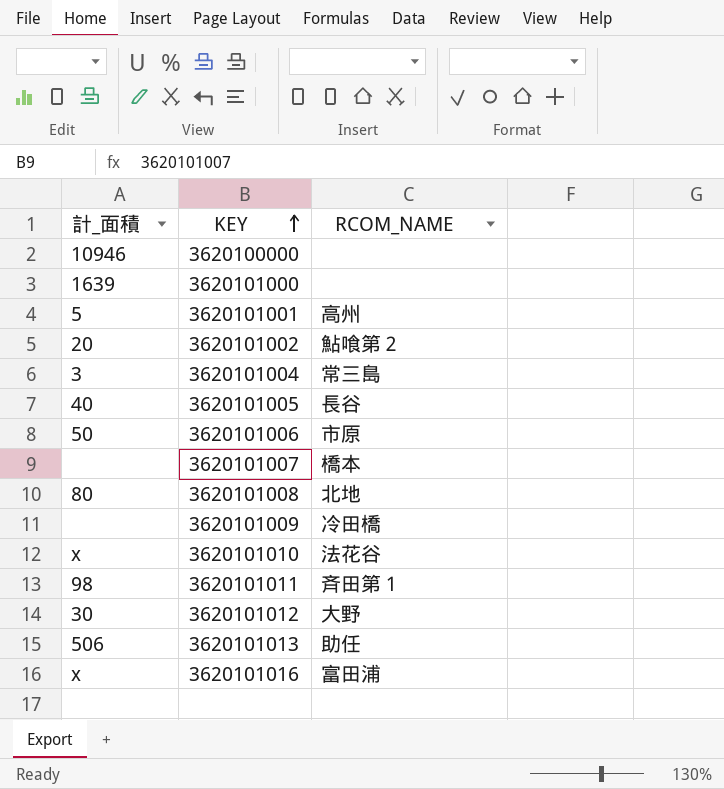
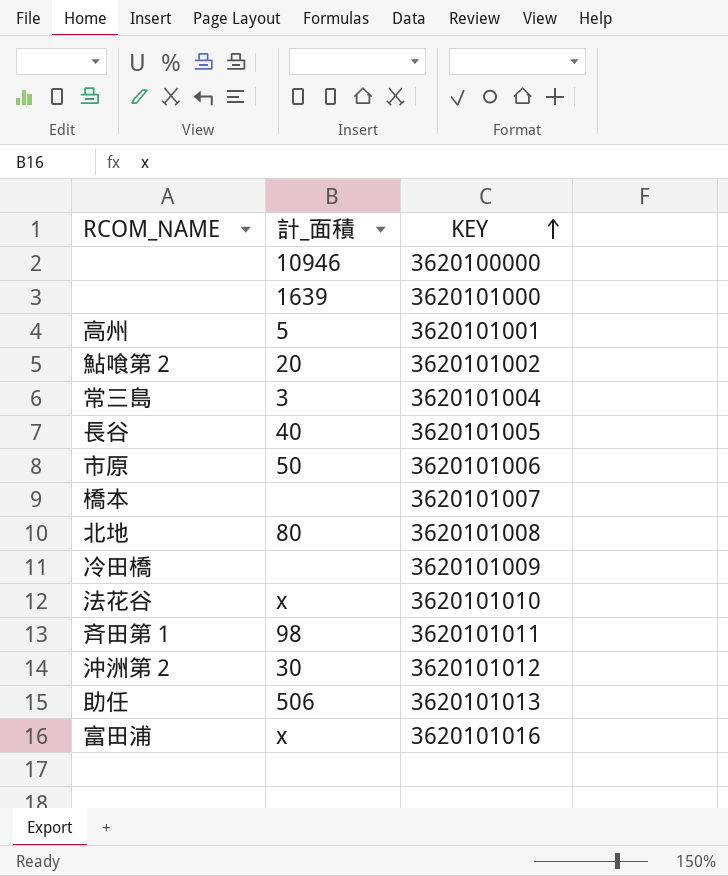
column RCOM_NAME | position: 3 -> 1
3620101012 | RCOM_NAME: 大野 -> 沖洲第２

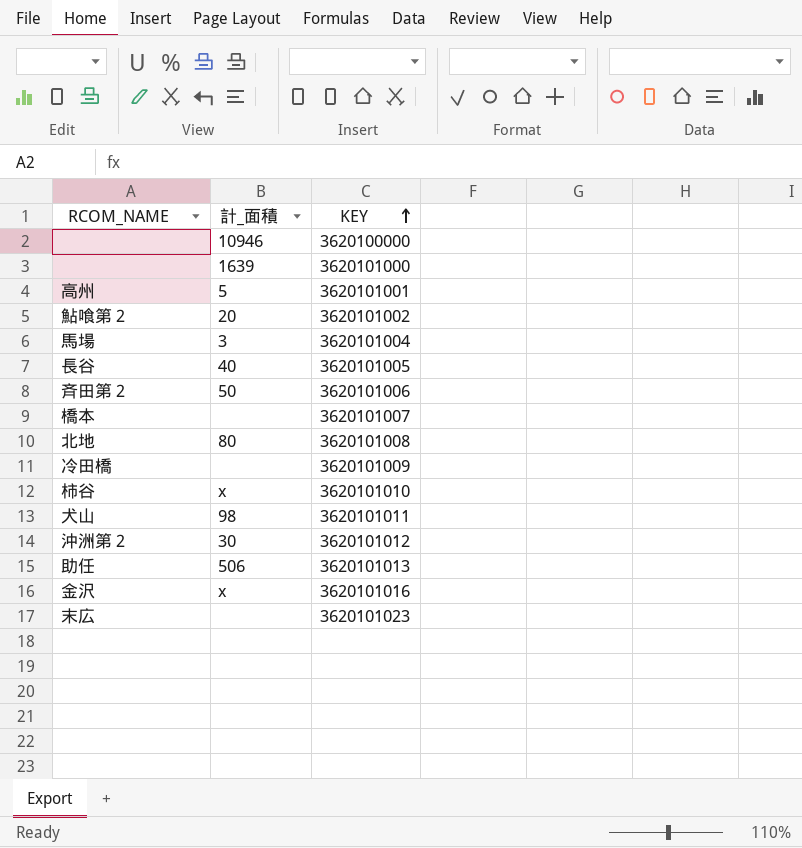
3620101004 | RCOM_NAME: 常三島 -> 馬場
3620101006 | RCOM_NAME: 市原 -> 斉田第２
3620101010 | RCOM_NAME: 法花谷 -> 柿谷
3620101011 | RCOM_NAME: 斉田第１ -> 犬山
3620101016 | RCOM_NAME: 富田浦 -> 金沢
row 3620101023: none -> 末広 | none

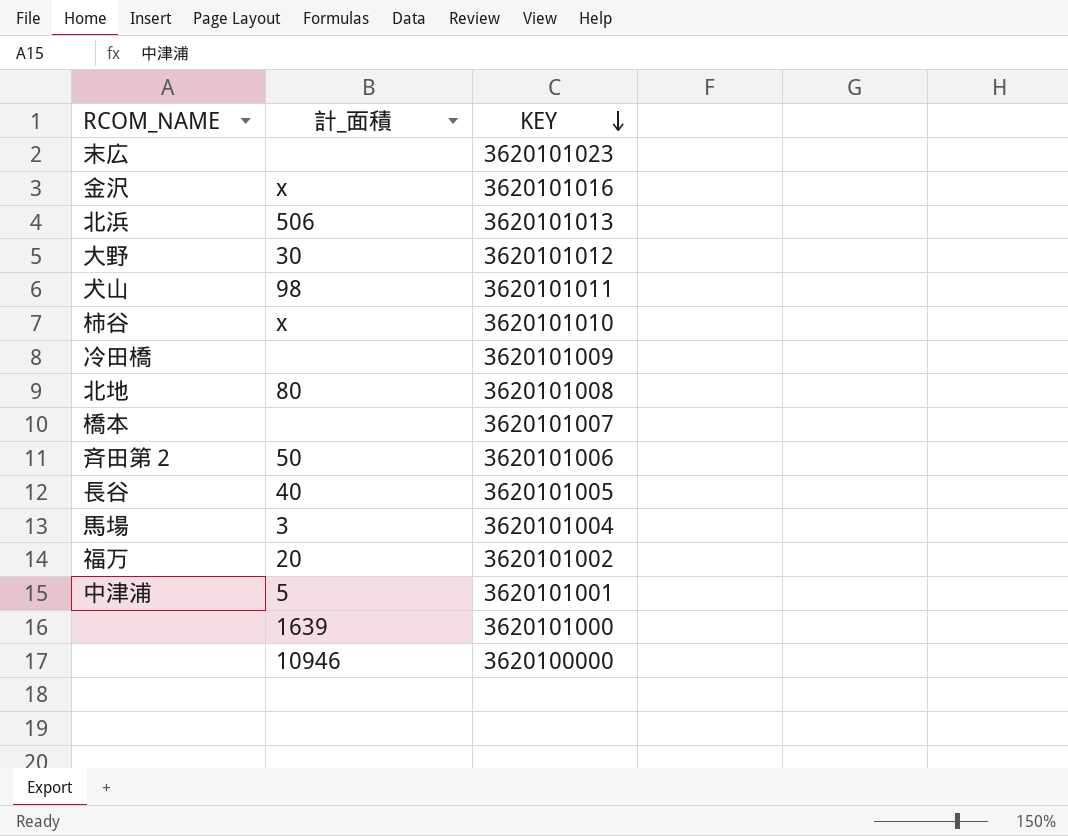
row order: KEY ascending -> KEY descending
3620101013 | RCOM_NAME: 助任 -> 北浜
3620101012 | RCOM_NAME: 沖洲第２ -> 大野
3620101002 | RCOM_NAME: 鮎喰第２ -> 福万
3620101001 | RCOM_NAME: 高州 -> 中津浦

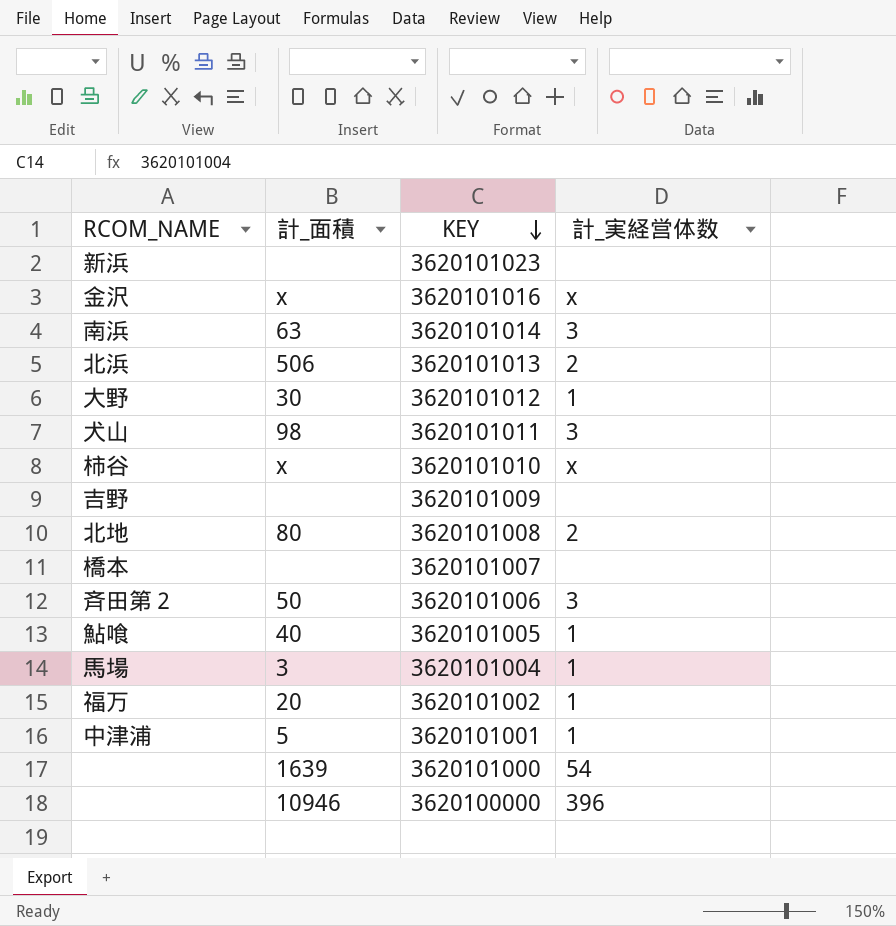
column 計_実経営体数 | position: none -> 4
3620101023 | RCOM_NAME: 末広 -> 新浜
row 3620101014: none -> 南浜 | 63 | 3
3620101009 | RCOM_NAME: 冷田橋 -> 吉野
3620101005 | RCOM_NAME: 長谷 -> 鮎喰

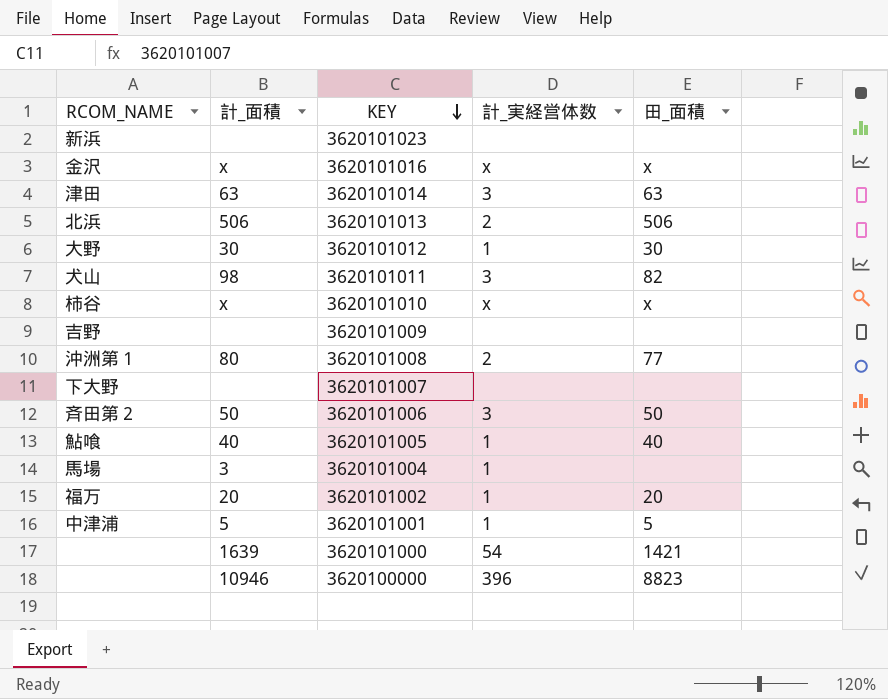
column 田_面積 | position: none -> 5
3620101014 | RCOM_NAME: 南浜 -> 津田
3620101008 | RCOM_NAME: 北地 -> 沖洲第１
3620101007 | RCOM_NAME: 橋本 -> 下大野

